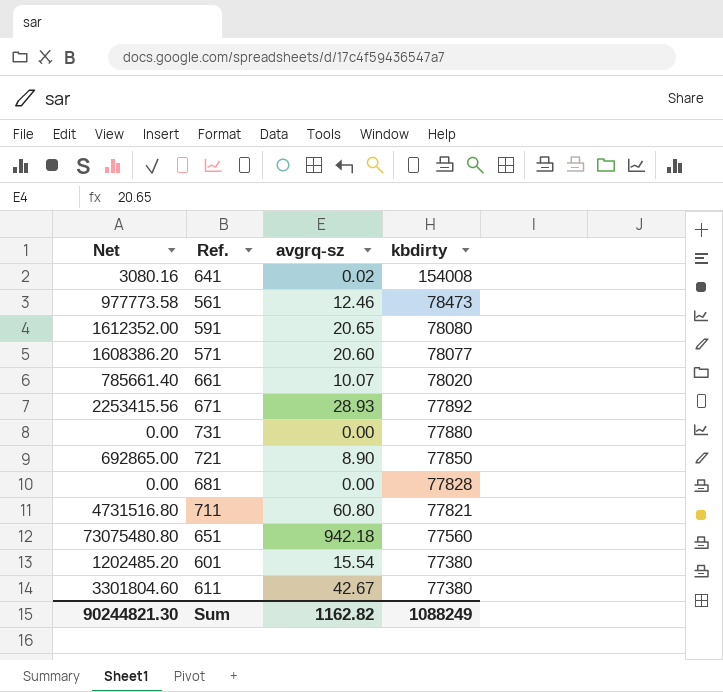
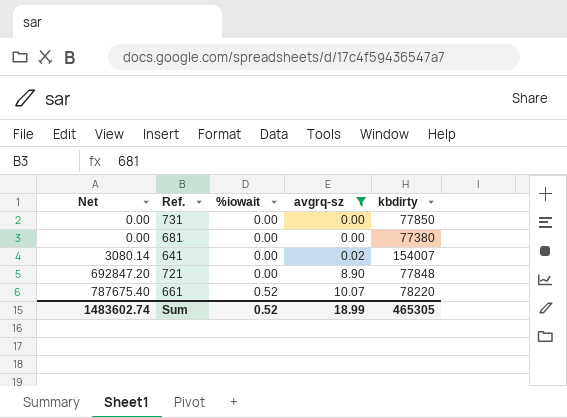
filter: none -> avgrq-sz <= 10.07
row order: kbdirty descending -> Net ascending
column %iowait | position: none -> 3
731 | kbdirty: 77880 -> 77850
681 | kbdirty: 77828 -> 77380
641 | Net: 3080.16 -> 3080.14
641 | kbdirty: 154008 -> 154007
721 | Net: 692865.00 -> 692847.20
721 | kbdirty: 77850 -> 77848
661 | Net: 785661.40 -> 787675.40
661 | kbdirty: 78020 -> 78220
Sum | Net: 90244821.30 -> 1483602.74
Sum | avgrq-sz: 1162.82 -> 18.99
Sum | kbdirty: 1088249 -> 465305

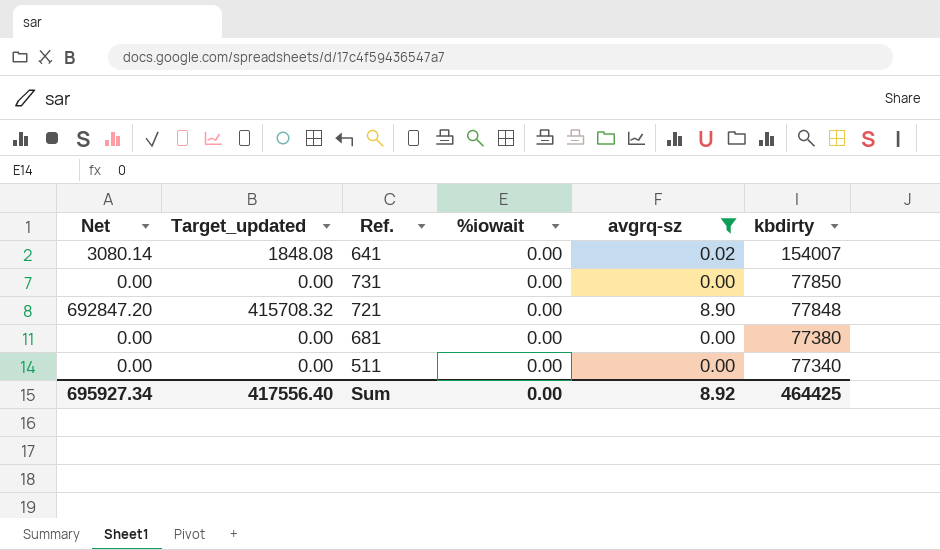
row order: Net ascending -> kbdirty descending
column Target_updated | formula: none -> [Net] * 0.6
row 661: 787675.40 | 0.52 | 10.07 | 78220 -> none
row 511: none -> 0.00 | 0.00 | 0.00 | 0.00 | 77340
Sum | Net: 1483602.74 -> 695927.34
Sum | %iowait: 0.52 -> 0.00
Sum | avgrq-sz: 18.99 -> 8.92
Sum | kbdirty: 465305 -> 464425

